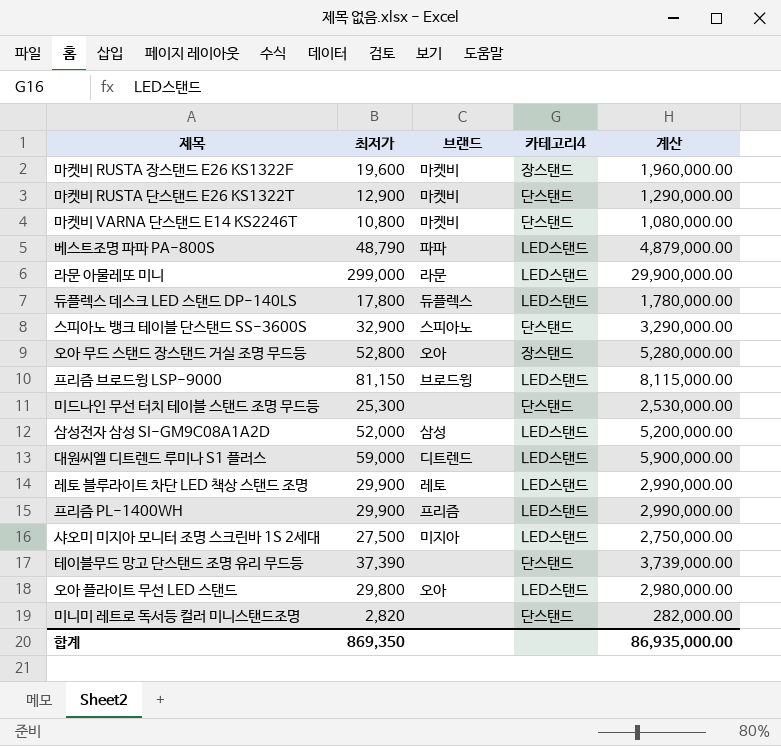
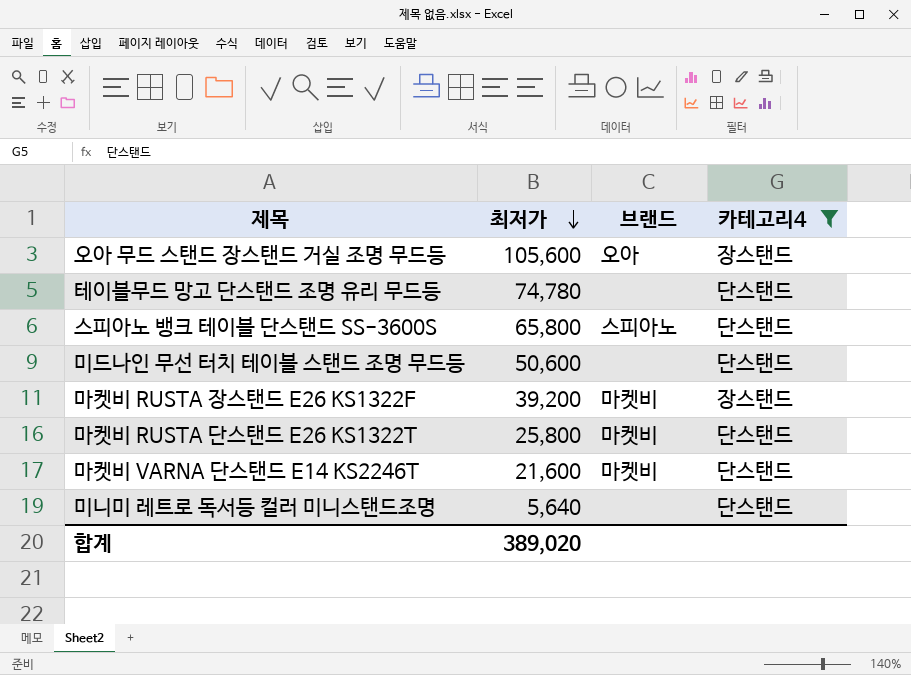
filter: none -> 카테고리4 != LED스탠드
row order: none -> 최저가 descending
column 계산 | formula: [최저가] * 100 -> none
오아 무드 스탠드 장스탠드 거실 조명 무드등 | 최저가: 52,800 -> 105,600
테이블무드 망고 단스탠드 조명 유리 무드등 | 최저가: 37,390 -> 74,780
스피아노 뱅크 테이블 단스탠드 SS-3600S | 최저가: 32,900 -> 65,800
미드나인 무선 터치 테이블 스탠드 조명 무드등 | 최저가: 25,300 -> 50,600
마켓비 RUSTA 장스탠드 E26 KS1322F | 최저가: 19,600 -> 39,200
마켓비 RUSTA 단스탠드 E26 KS1322T | 최저가: 12,900 -> 25,800
마켓비 VARNA 단스탠드 E14 KS2246T | 최저가: 10,800 -> 21,600
미니미 레트로 독서등 컬러 미니스탠드조명 | 최저가: 2,820 -> 5,640
합계 | 최저가: 869,350 -> 389,020

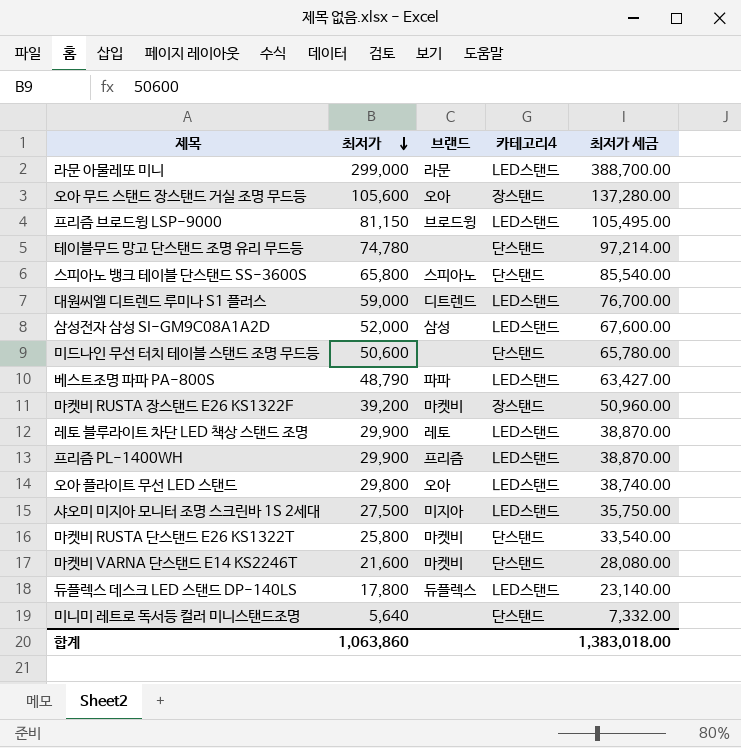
filter: 카테고리4 != LED스탠드 -> none
column 최저가 세금 | formula: none -> [최저가] * 1.3
합계 | 최저가: 389,020 -> 1,063,860

